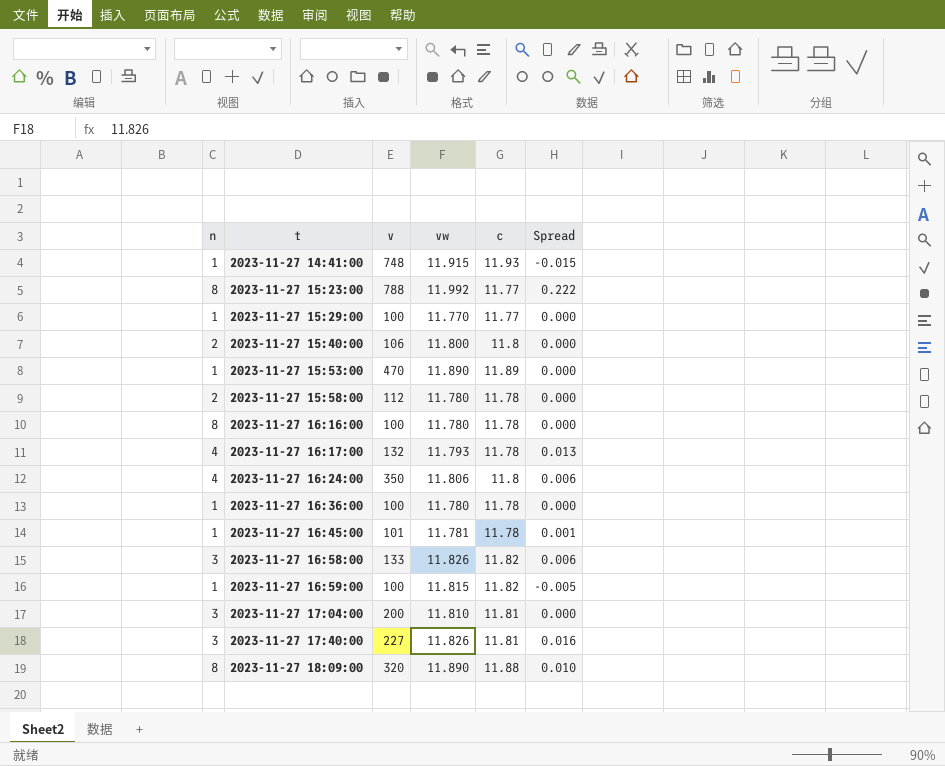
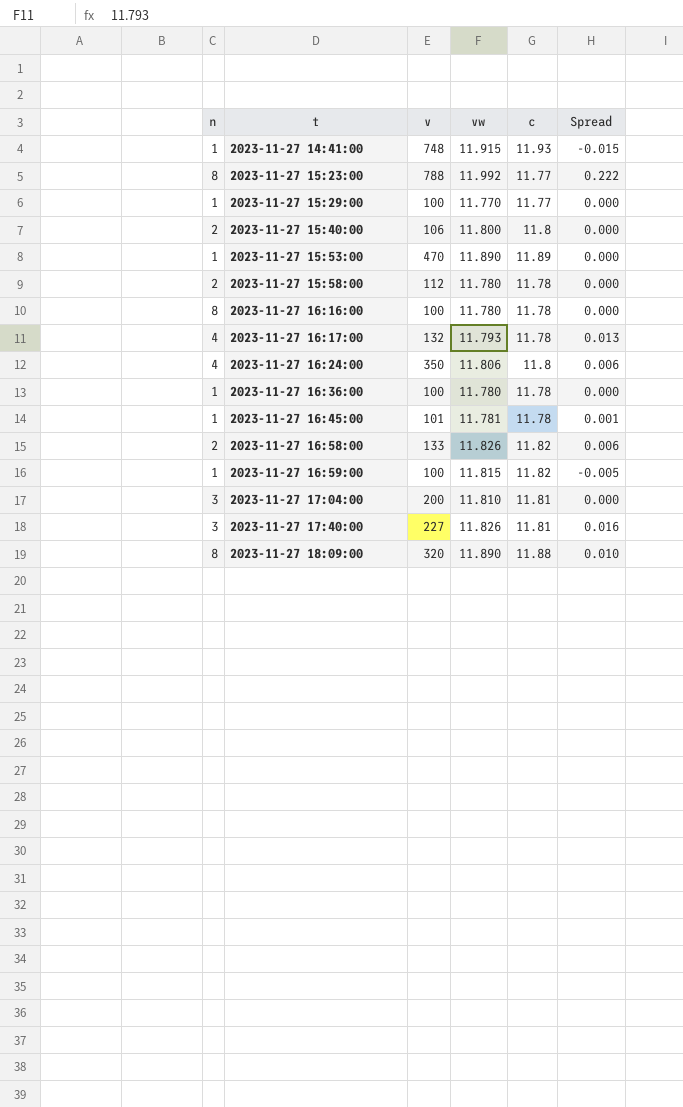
2023-11-27 16:58:00 | n: 3 -> 2

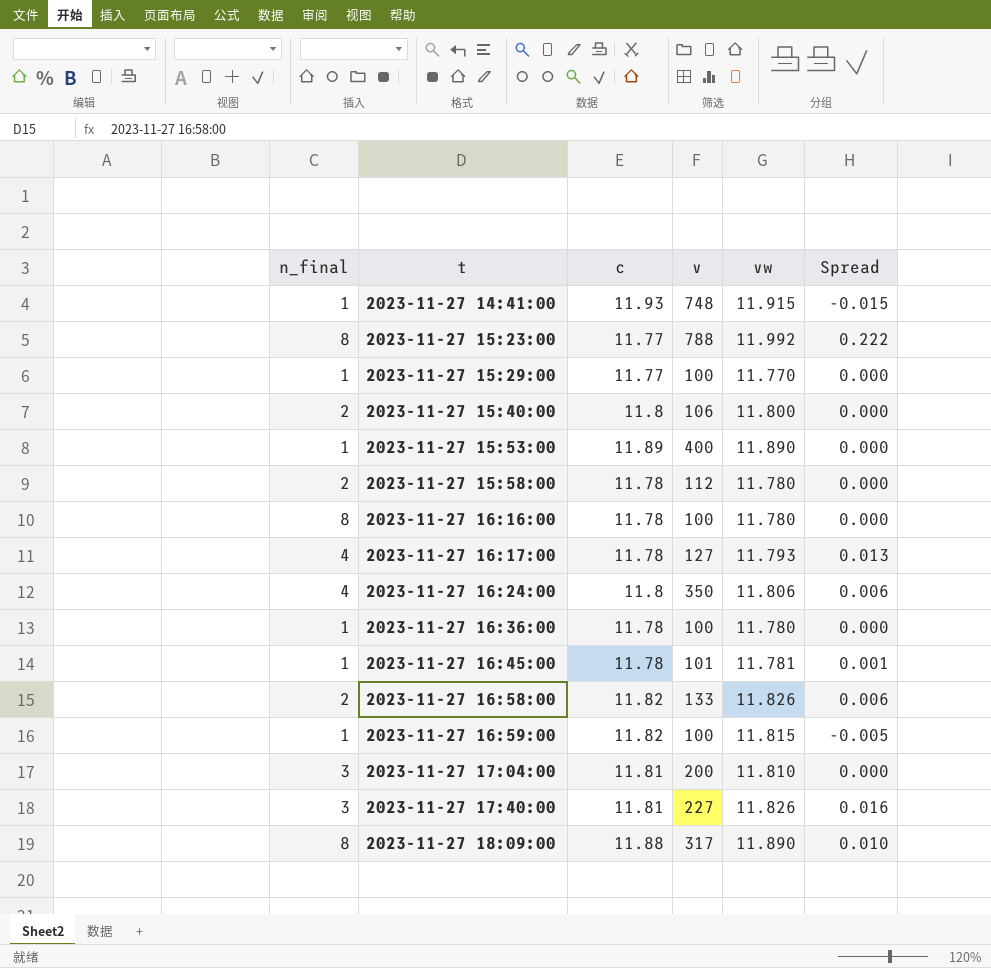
column name: n -> n_final
column c | position: 5 -> 3
2023-11-27 15:53:00 | v: 470 -> 400
2023-11-27 16:17:00 | v: 132 -> 127
2023-11-27 18:09:00 | v: 320 -> 317

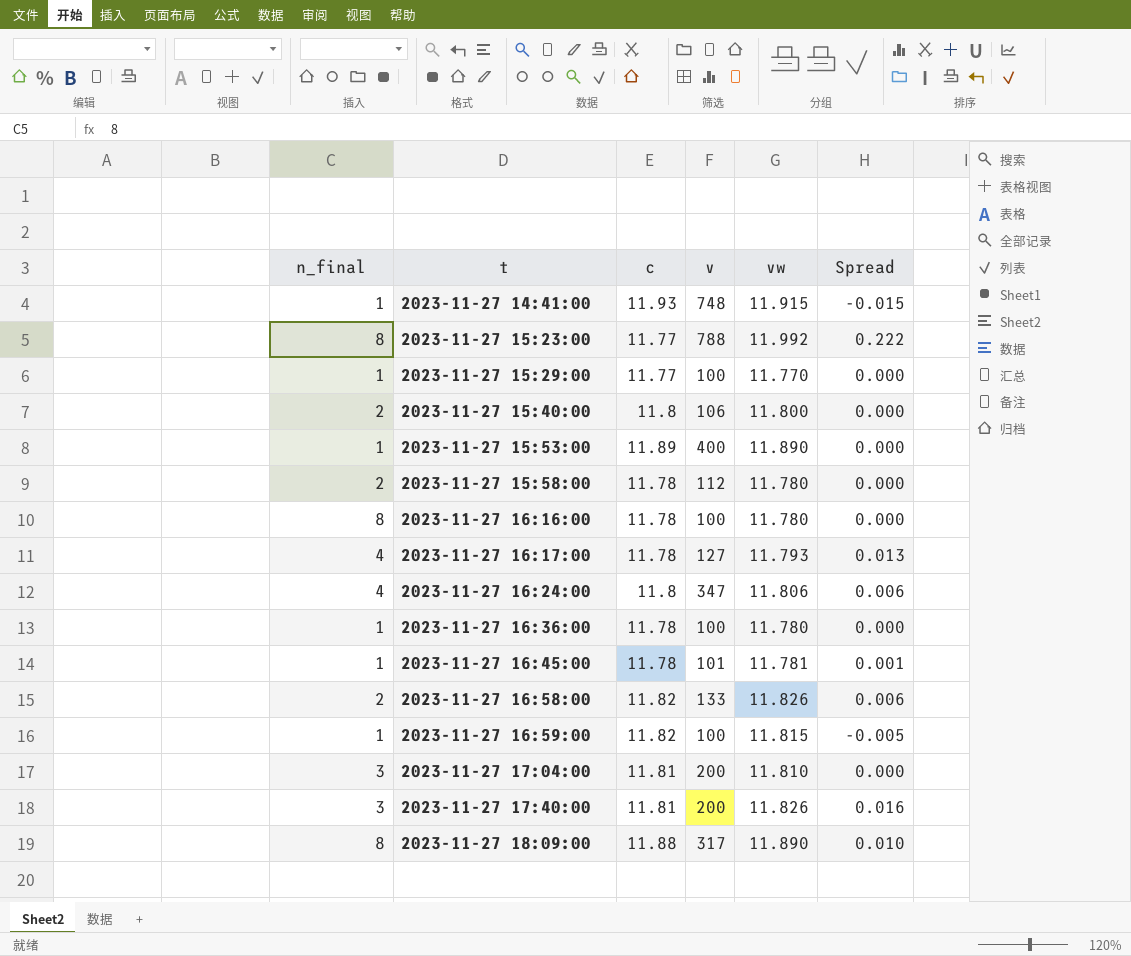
2023-11-27 16:24:00 | v: 350 -> 347
2023-11-27 17:40:00 | v: 227 -> 200

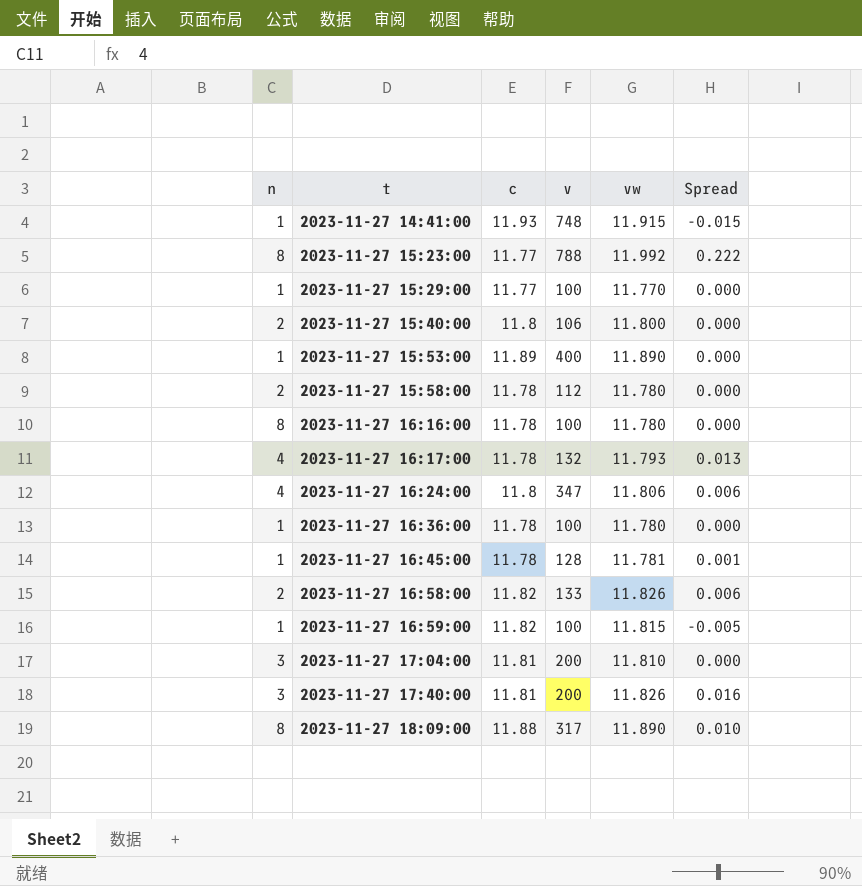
column name: n_final -> n
2023-11-27 16:17:00 | v: 127 -> 132
2023-11-27 16:45:00 | v: 101 -> 128

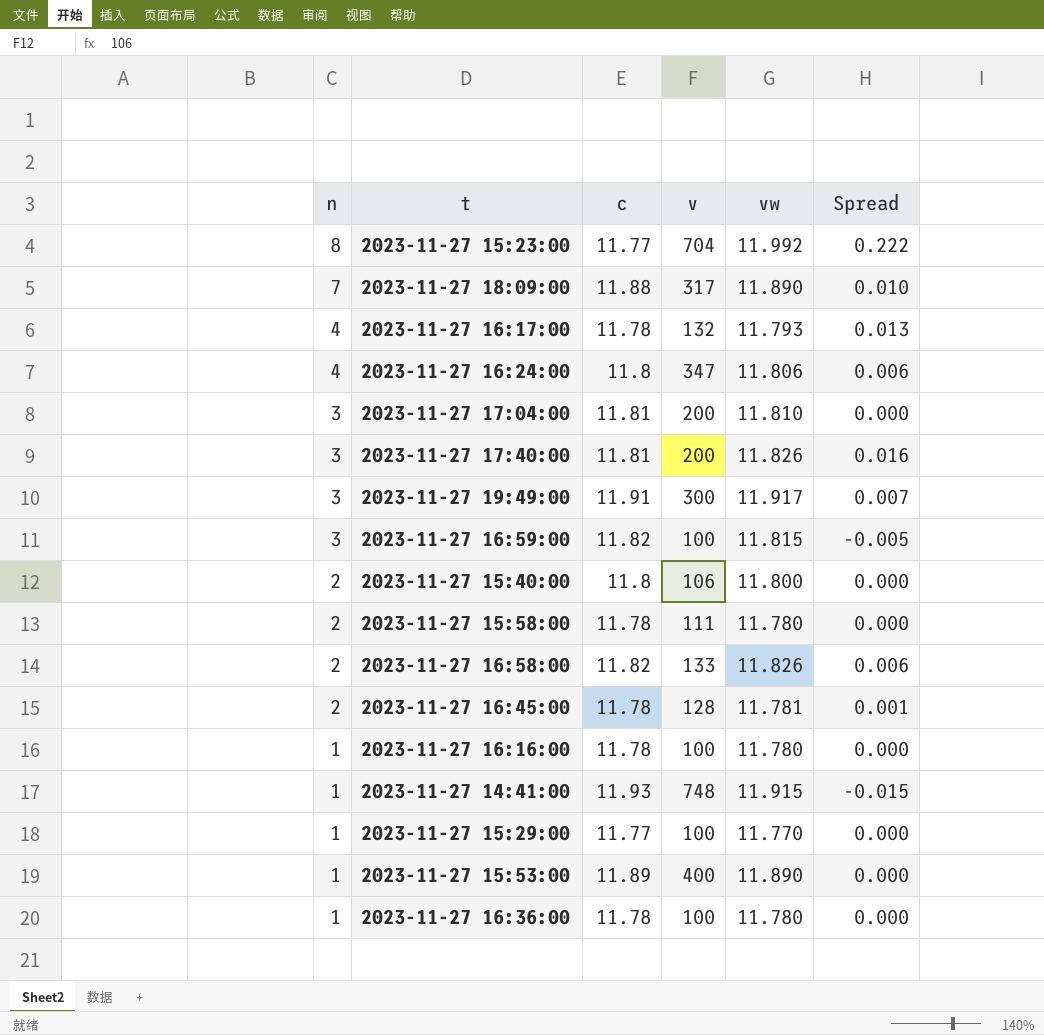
row order: t ascending -> n descending
2023-11-27 15:23:00 | v: 788 -> 704
2023-11-27 18:09:00 | n: 8 -> 7
row 2023-11-27 19:49:00: none -> 3 | 11.91 | 300 | 11.917 | 0.007
2023-11-27 16:59:00 | n: 1 -> 3
2023-11-27 15:58:00 | v: 112 -> 111
2023-11-27 16:45:00 | n: 1 -> 2
2023-11-27 16:16:00 | n: 8 -> 1

